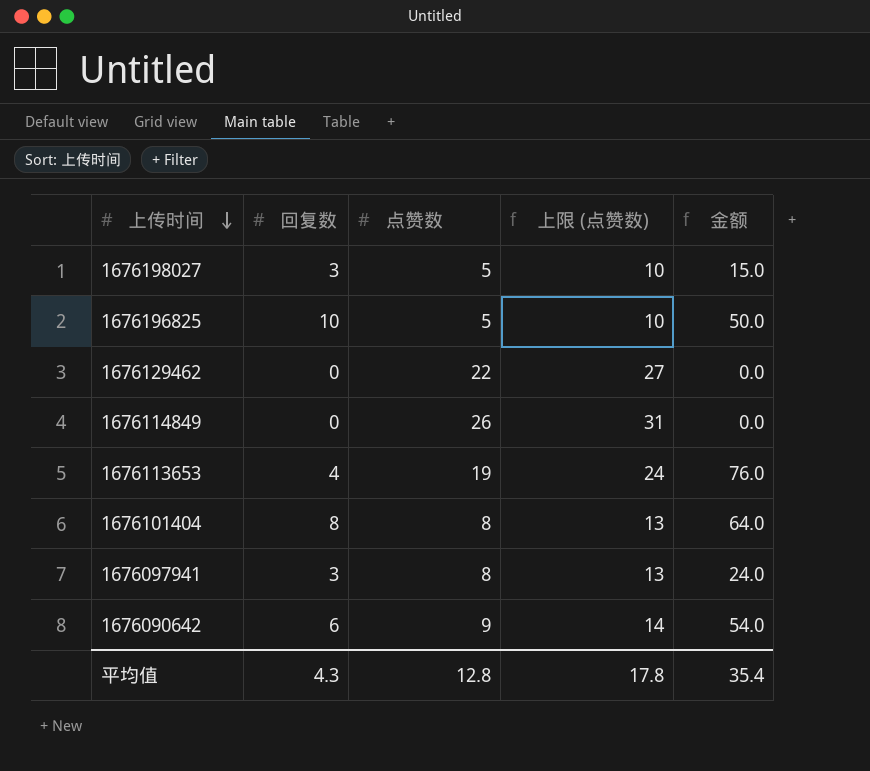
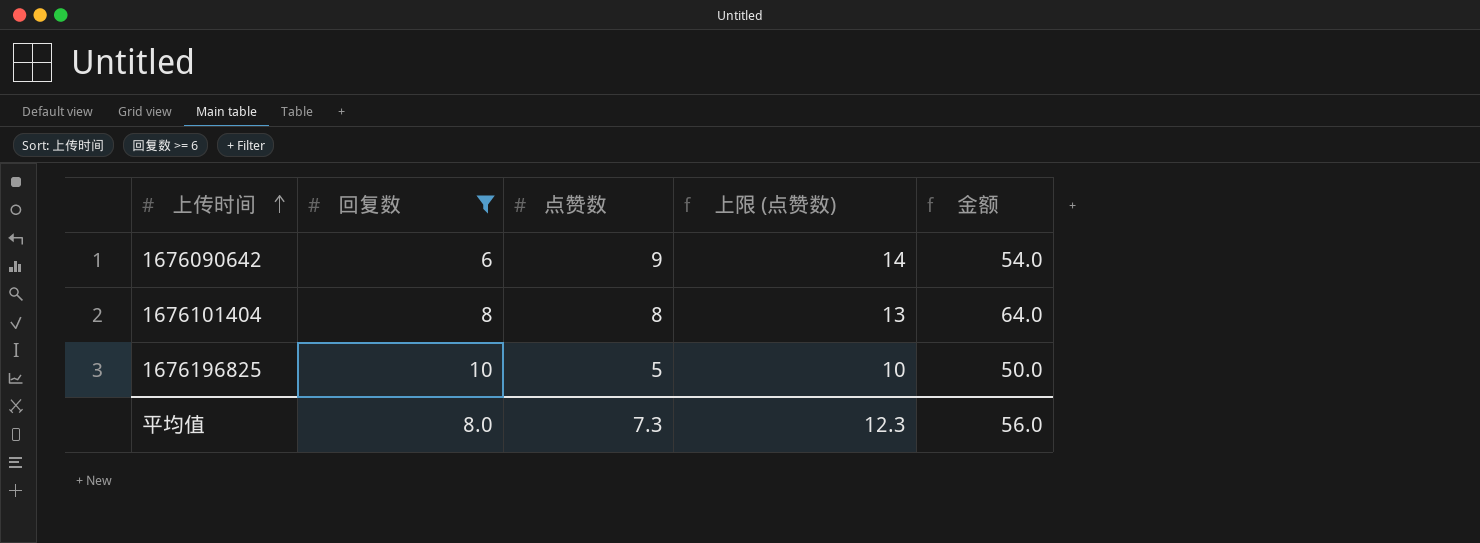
filter: none -> 回复数 >= 6
row order: 上传时间 descending -> 上传时间 ascending
平均值 | 回复数: 4.3 -> 8.0
平均值 | 点赞数: 12.8 -> 7.3
平均值 | 上限 (点赞数): 17.8 -> 12.3
平均值 | 金额: 35.4 -> 56.0

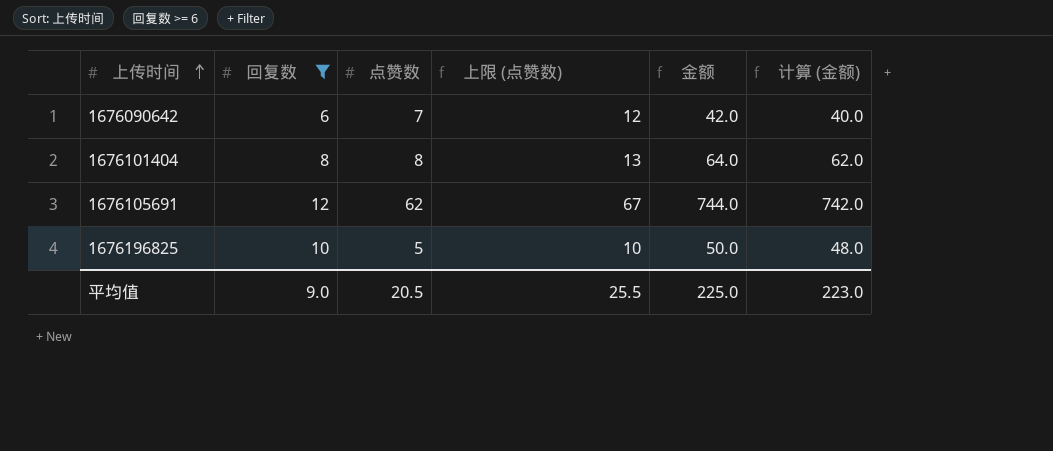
column 计算 (金额) | formula: none -> [金额] - 2
1676090642 | 点赞数: 9 -> 7
1676090642 | 上限 (点赞数): 14 -> 12
1676090642 | 金额: 54.0 -> 42.0
row 1676105691: none -> 12 | 62 | 67 | 744.0 | 742.0
平均值 | 回复数: 8.0 -> 9.0
平均值 | 点赞数: 7.3 -> 20.5
平均值 | 上限 (点赞数): 12.3 -> 25.5
平均值 | 金额: 56.0 -> 225.0

